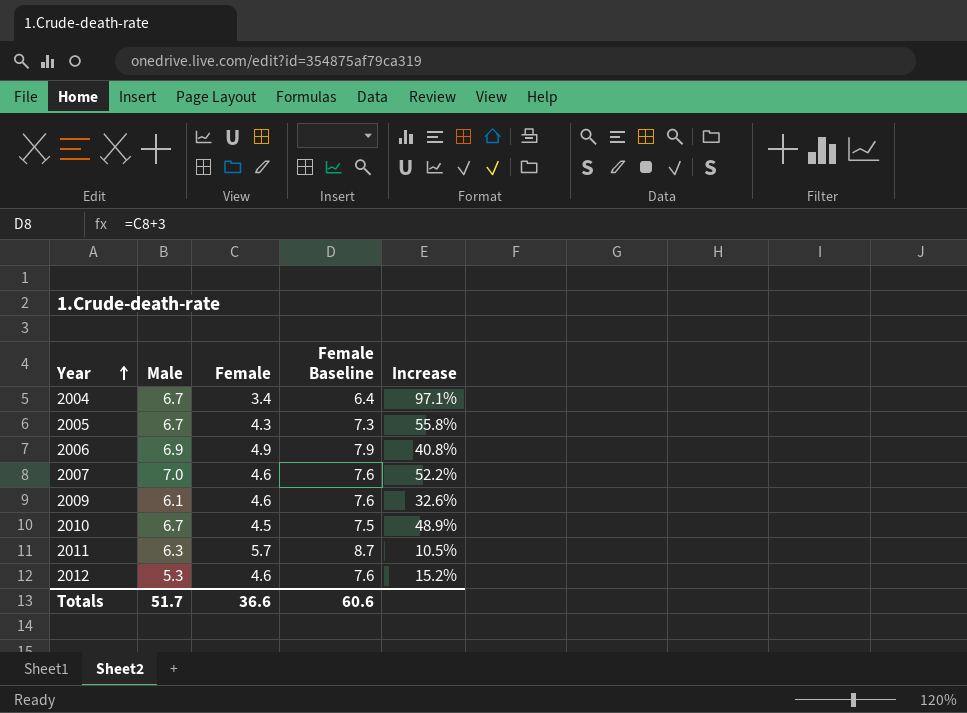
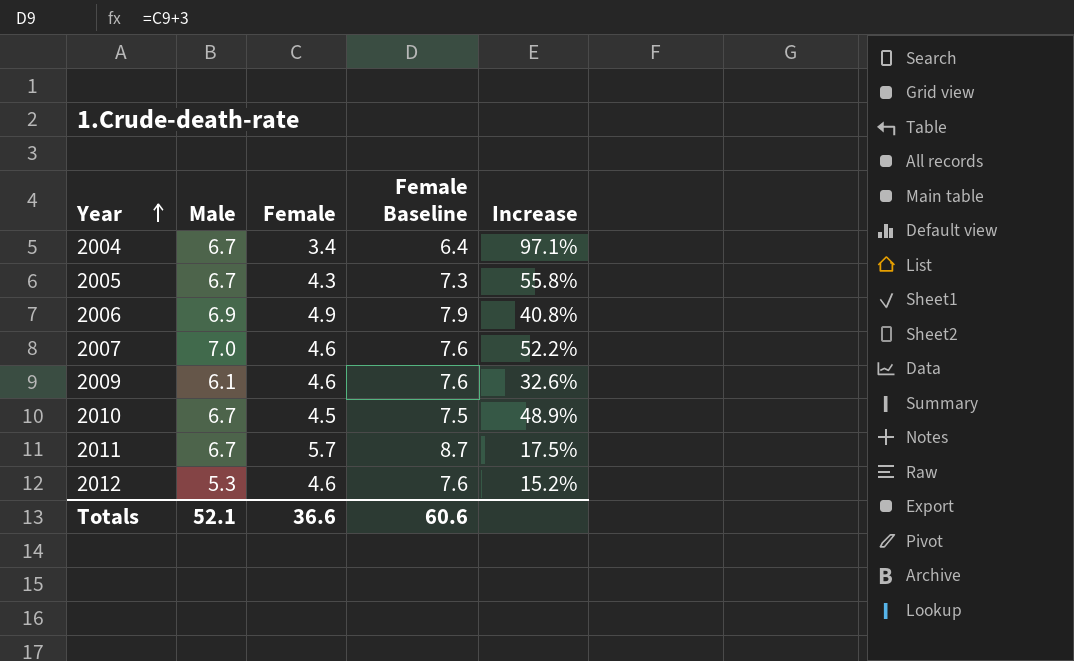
2011 | Male: 6.3 -> 6.7
2011 | Increase: 10.5% -> 17.5%
Totals | Male: 51.7 -> 52.1

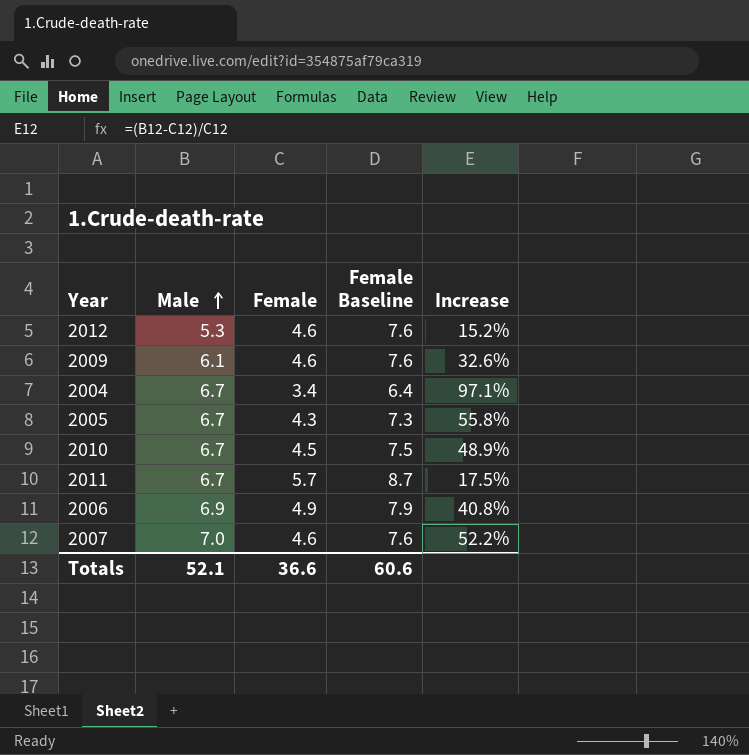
row order: Year ascending -> Male ascending

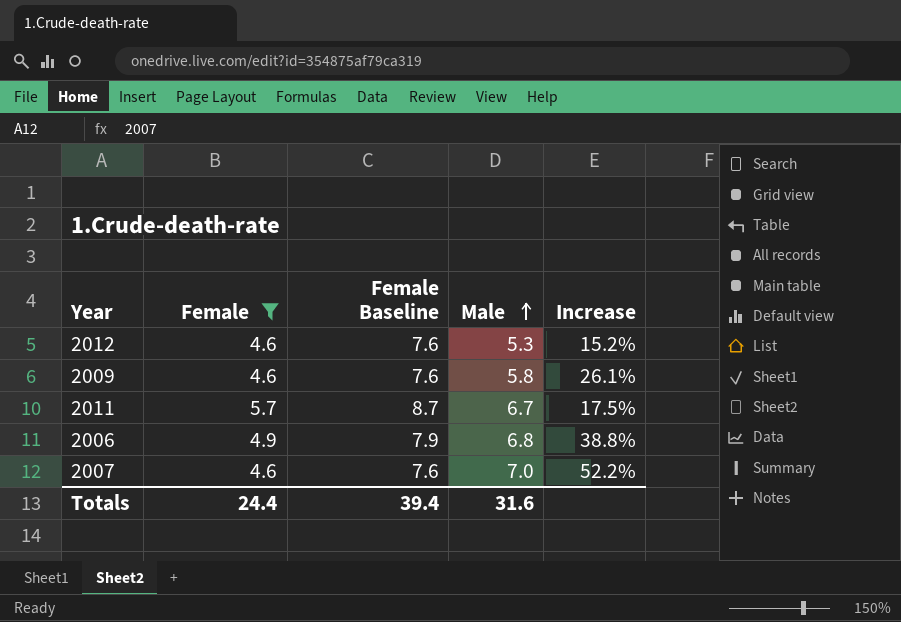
filter: none -> Female >= 4.6
column Male | position: 2 -> 4
2009 | Male: 6.1 -> 5.8
2009 | Increase: 32.6% -> 26.1%
2006 | Male: 6.9 -> 6.8
2006 | Increase: 40.8% -> 38.8%
Totals | Female: 36.6 -> 24.4
Totals | Female Baseline: 60.6 -> 39.4
Totals | Male: 52.1 -> 31.6

